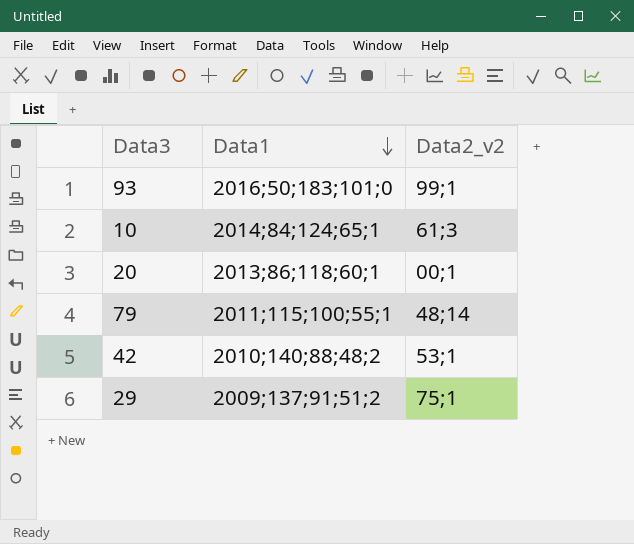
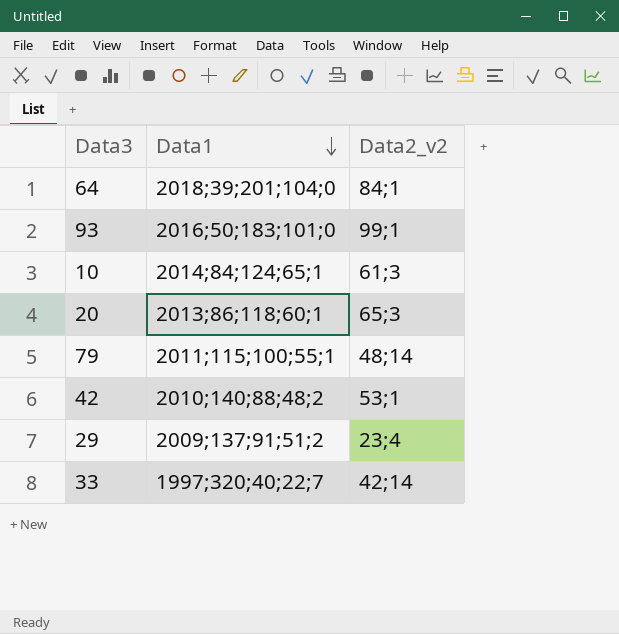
row 64: none -> 2018;39;201;104;0 | 84;1
20 | Data2_v2: 00;1 -> 65;3
29 | Data2_v2: 75;1 -> 23;4
row 33: none -> 1997;320;40;22;7 | 42;14

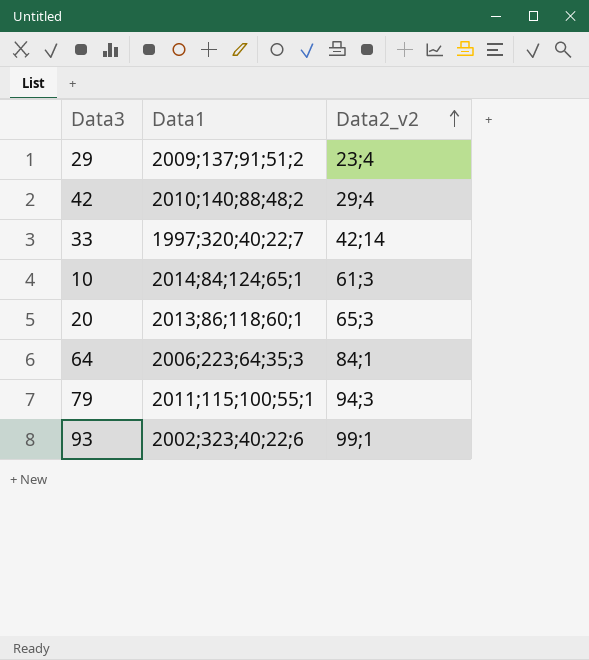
row order: Data1 descending -> Data2_v2 ascending
42 | Data2_v2: 53;1 -> 29;4
64 | Data1: 2018;39;201;104;0 -> 2006;223;64;35;3
79 | Data2_v2: 48;14 -> 94;3
93 | Data1: 2016;50;183;101;0 -> 2002;323;40;22;6

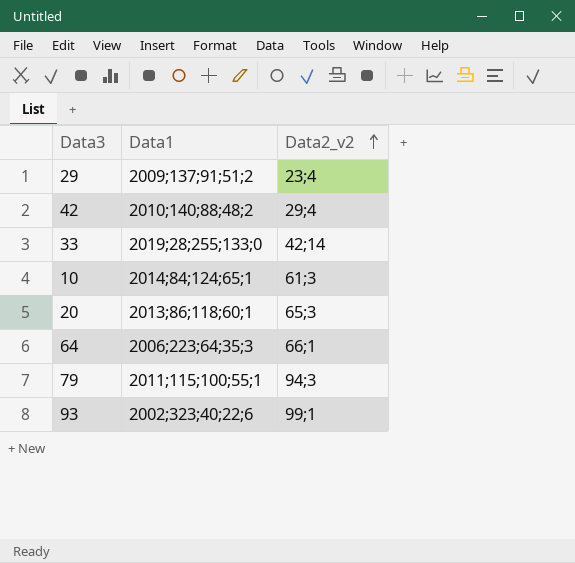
33 | Data1: 1997;320;40;22;7 -> 2019;28;255;133;0
64 | Data2_v2: 84;1 -> 66;1

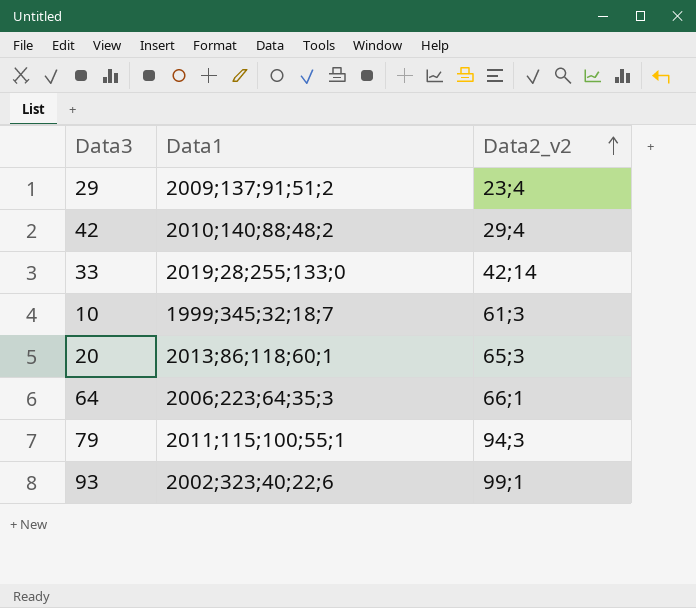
10 | Data1: 2014;84;124;65;1 -> 1999;345;32;18;7

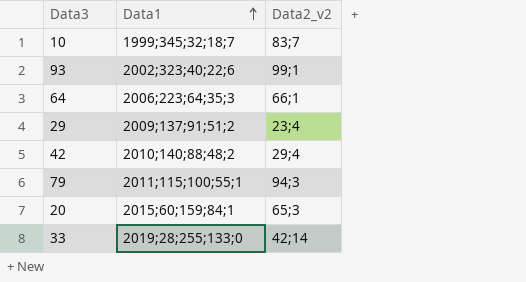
row order: Data2_v2 ascending -> Data1 ascending
10 | Data2_v2: 61;3 -> 83;7
20 | Data1: 2013;86;118;60;1 -> 2015;60;159;84;1

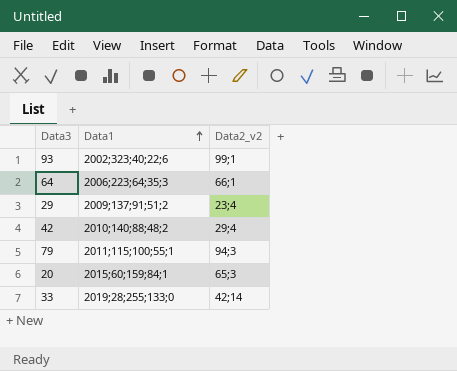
row 10: 1999;345;32;18;7 | 83;7 -> none

